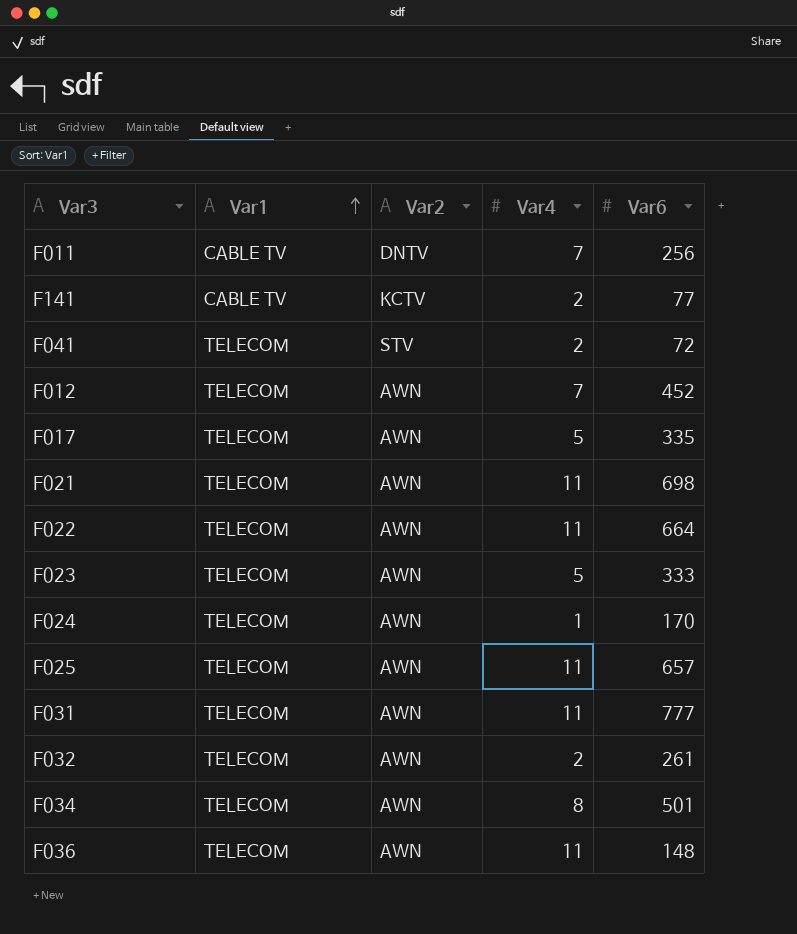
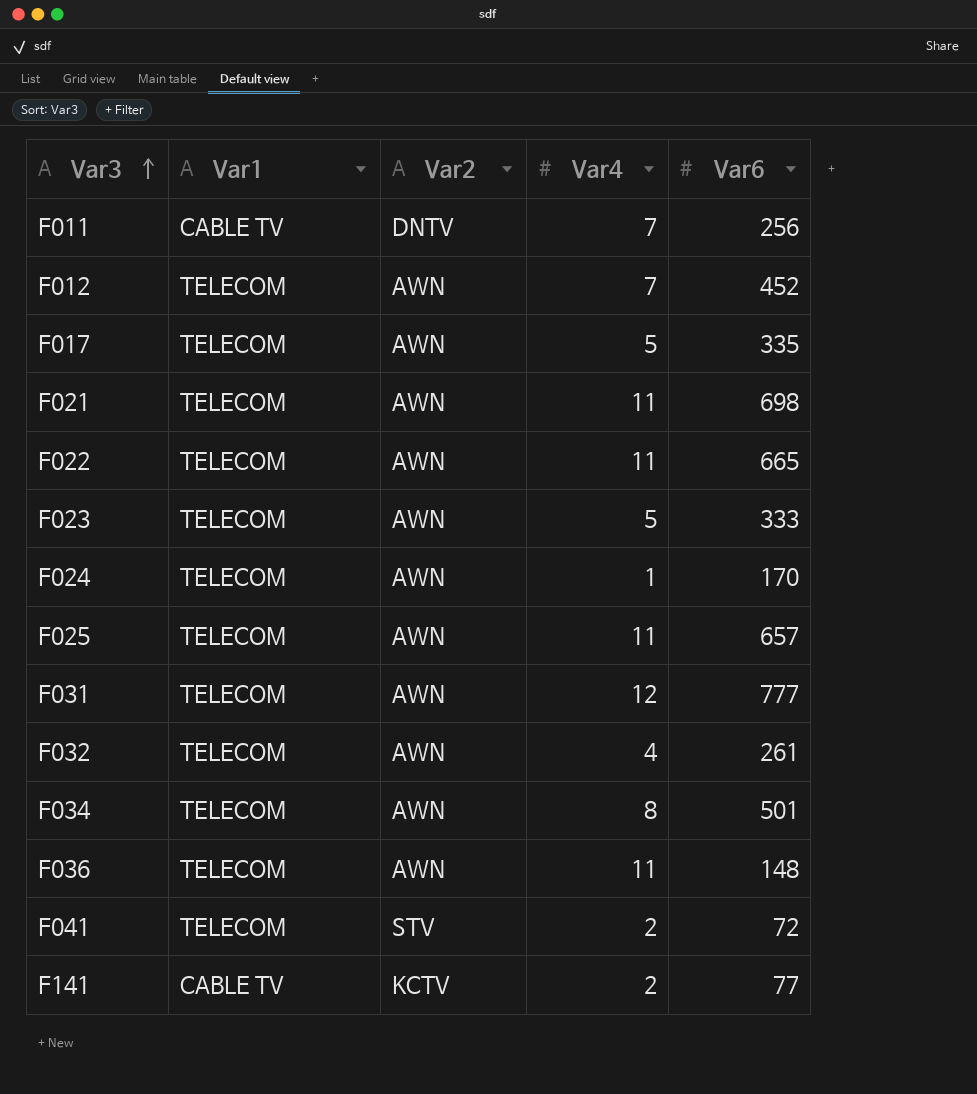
row order: Var1 ascending -> Var3 ascending
F022 | Var6: 664 -> 665
F031 | Var4: 11 -> 12
F032 | Var4: 2 -> 4

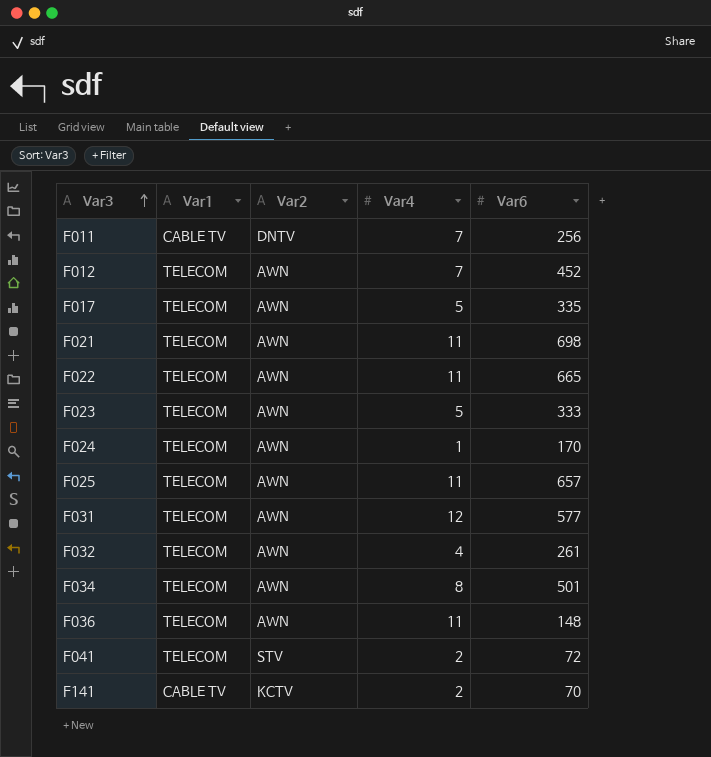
F031 | Var6: 777 -> 577
F141 | Var6: 77 -> 70

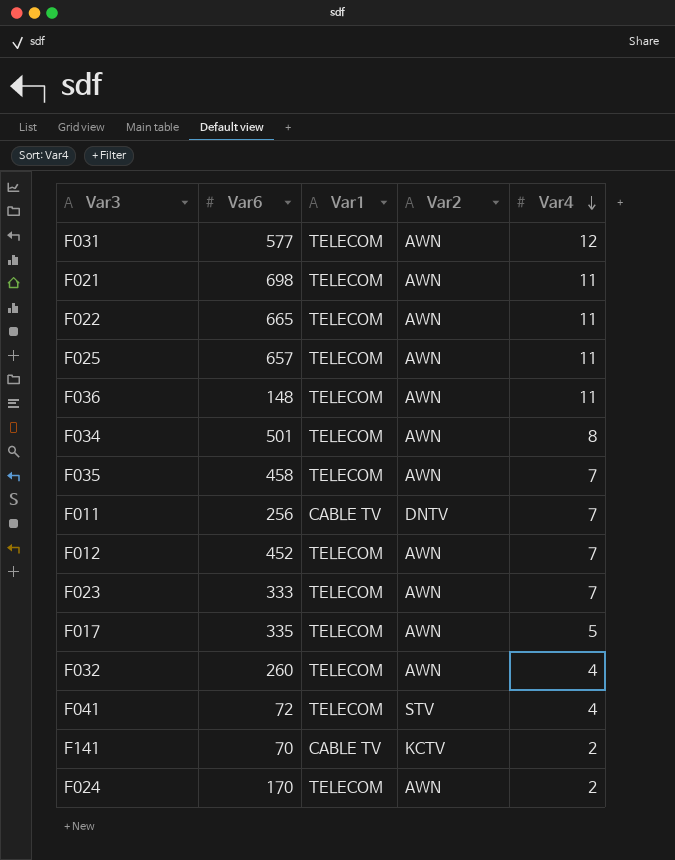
row order: Var3 ascending -> Var4 descending
column Var6 | position: 5 -> 2
row F035: none -> 458 | TELECOM | AWN | 7
F023 | Var4: 5 -> 7
F032 | Var6: 261 -> 260
F041 | Var4: 2 -> 4
F024 | Var4: 1 -> 2

